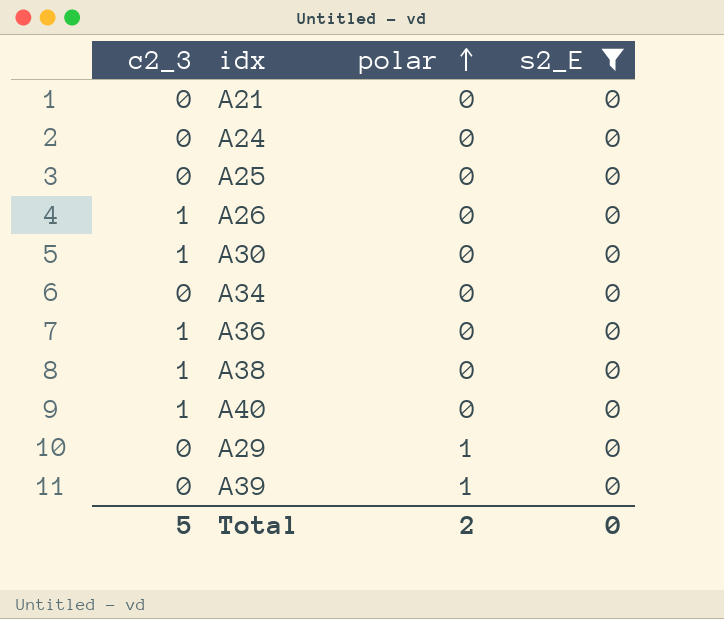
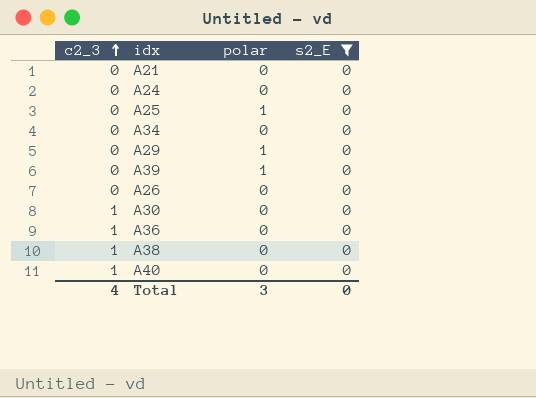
row order: polar ascending -> c2_3 ascending
A25 | polar: 0 -> 1
A26 | c2_3: 1 -> 0
Total | c2_3: 5 -> 4
Total | polar: 2 -> 3

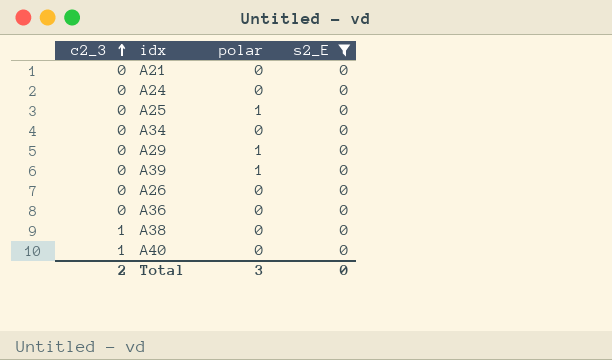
row A30: 1 | 0 | 0 -> none
A36 | c2_3: 1 -> 0
Total | c2_3: 4 -> 2

